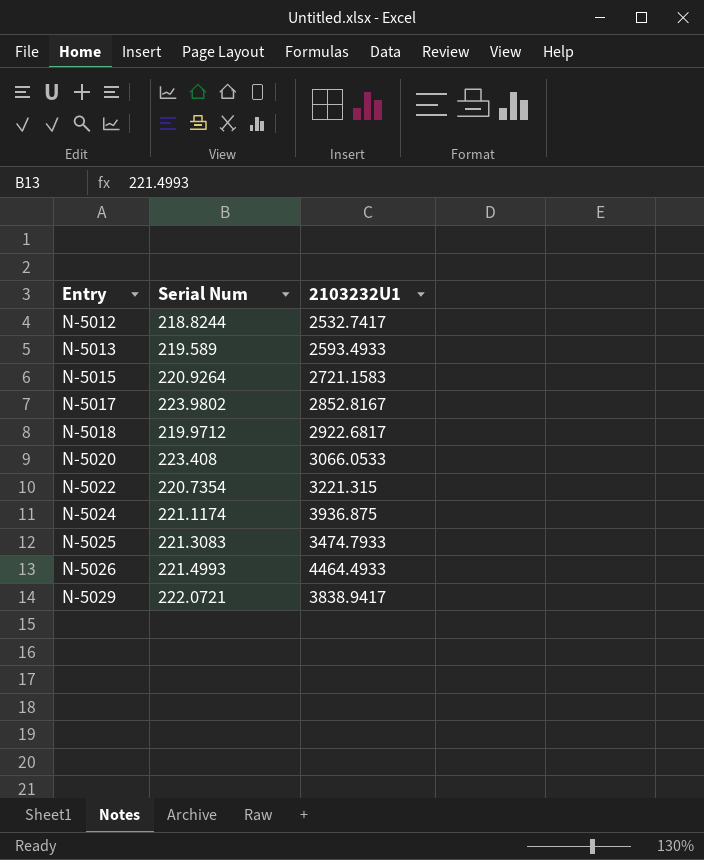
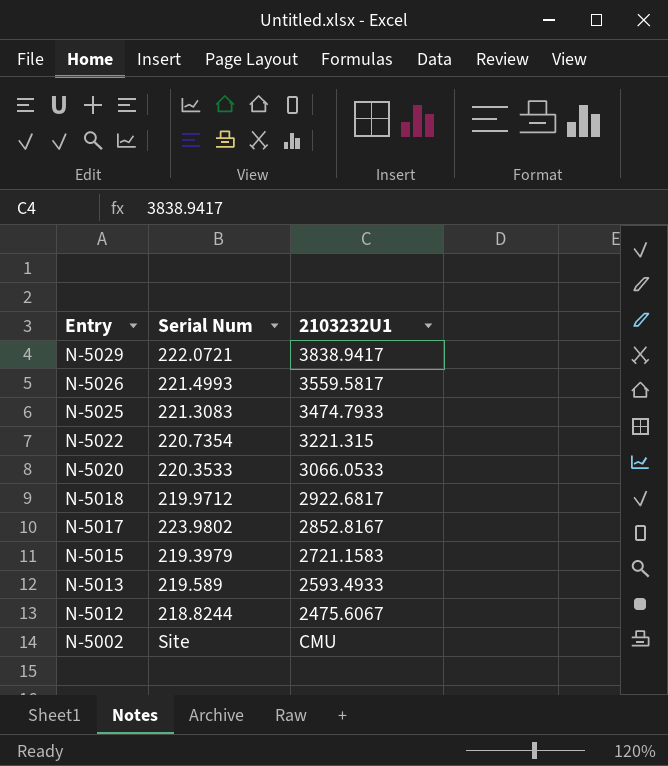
row order: Entry ascending -> Entry descending
row N-5024: 221.1174 | 3936.875 -> none
N-5026 | 2103232U1: 4464.4933 -> 3559.5817
N-5020 | Serial Num: 223.408 -> 220.3533
N-5015 | Serial Num: 220.9264 -> 219.3979
N-5012 | 2103232U1: 2532.7417 -> 2475.6067
row N-5002: none -> Site | CMU

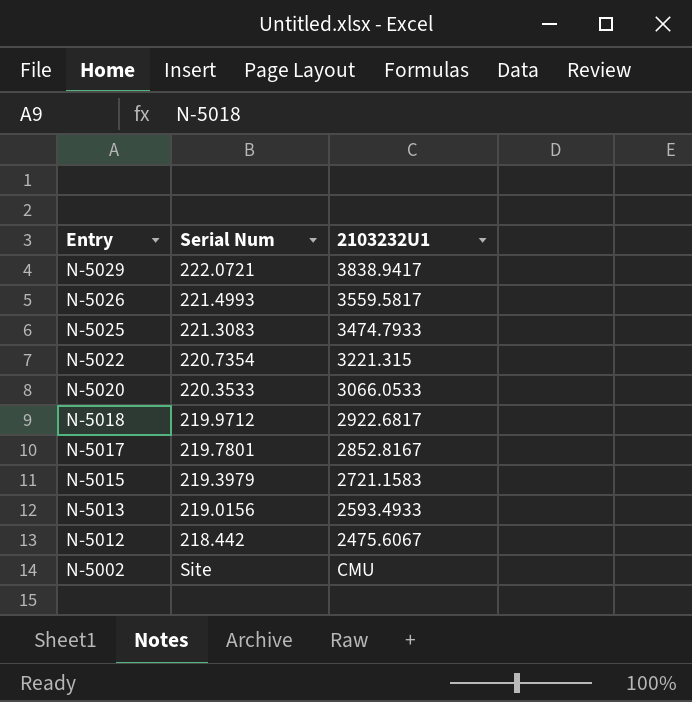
N-5017 | Serial Num: 223.9802 -> 219.7801
N-5013 | Serial Num: 219.589 -> 219.0156
N-5012 | Serial Num: 218.8244 -> 218.442

